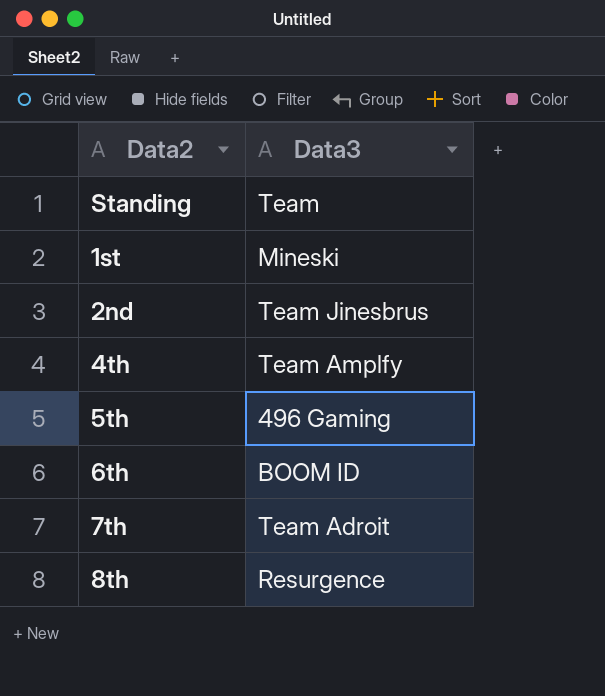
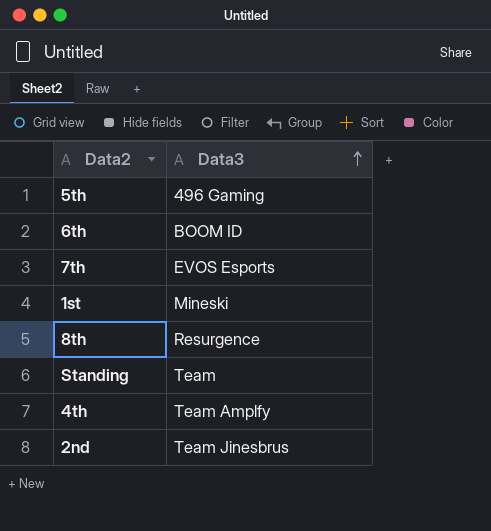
row order: none -> Data3 ascending
7th | Data3: Team Adroit -> EVOS Esports

